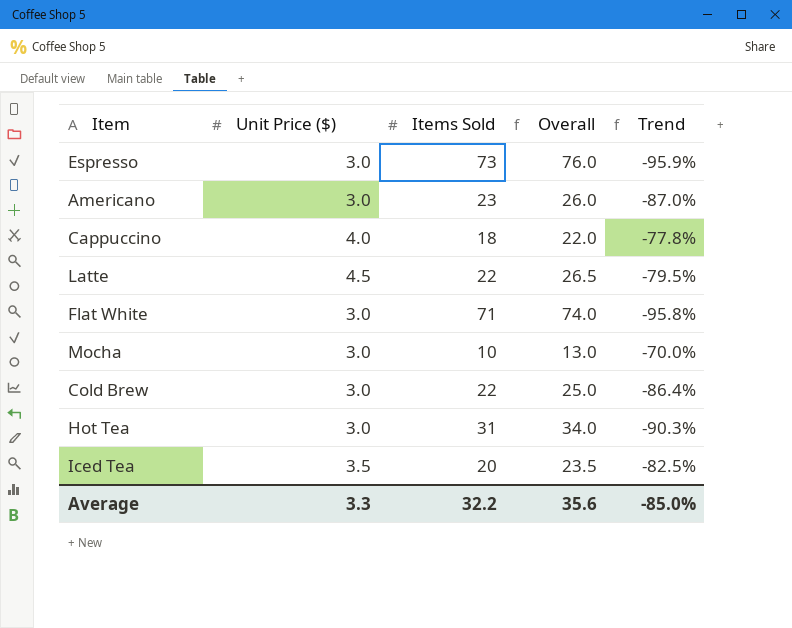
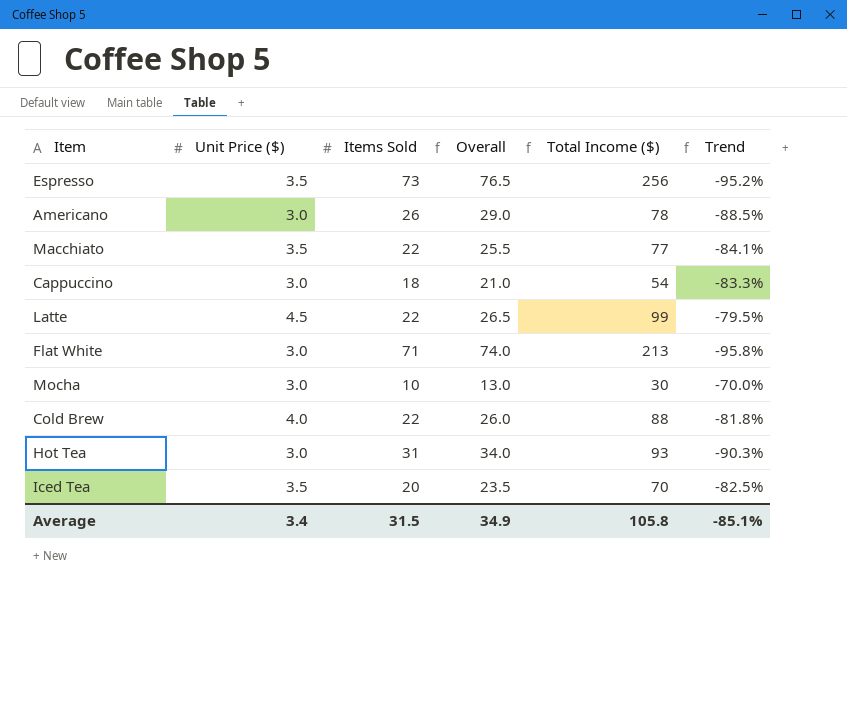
column Total Income ($) | formula: none -> [Unit Price ($)] * [Items Sold]
Espresso | Unit Price ($): 3.0 -> 3.5
Espresso | Overall: 76.0 -> 76.5
Espresso | Trend: -95.9% -> -95.2%
Americano | Items Sold: 23 -> 26
Americano | Overall: 26.0 -> 29.0
Americano | Trend: -87.0% -> -88.5%
row Macchiato: none -> 3.5 | 22 | 25.5 | 77 | -84.1%
Cappuccino | Unit Price ($): 4.0 -> 3.0
Cappuccino | Overall: 22.0 -> 21.0
Cappuccino | Trend: -77.8% -> -83.3%
Cold Brew | Unit Price ($): 3.0 -> 4.0
Cold Brew | Overall: 25.0 -> 26.0
Cold Brew | Trend: -86.4% -> -81.8%
Average | Unit Price ($): 3.3 -> 3.4
Average | Items Sold: 32.2 -> 31.5
Average | Overall: 35.6 -> 34.9
Average | Trend: -85.0% -> -85.1%

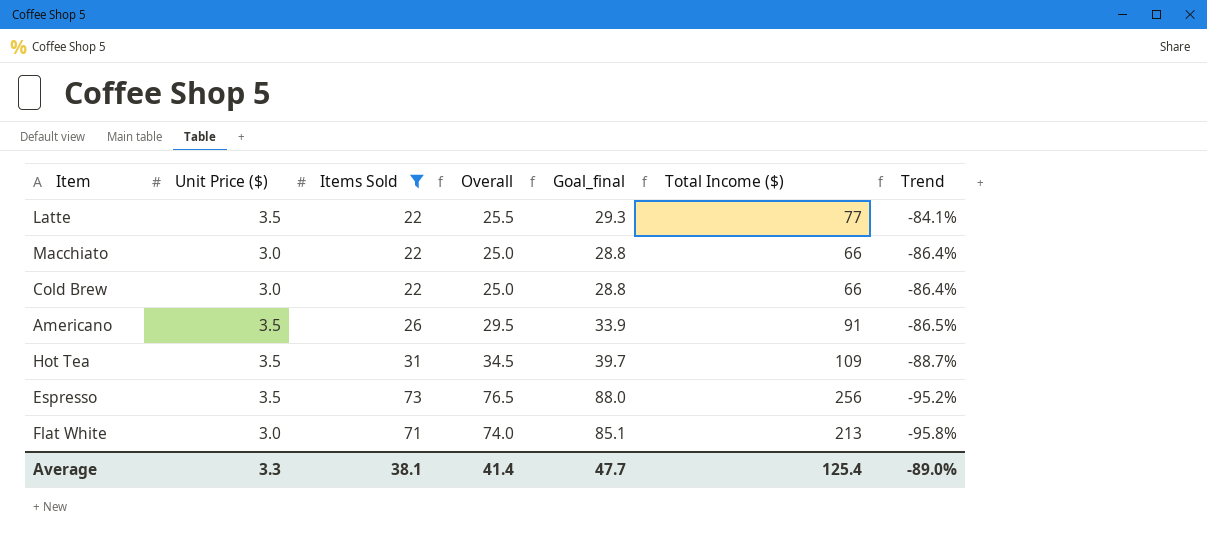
filter: none -> Items Sold >= 22
row order: none -> Trend descending
column Goal_final | formula: none -> [Overall] * 1.15
Latte | Unit Price ($): 4.5 -> 3.5
Latte | Overall: 26.5 -> 25.5
Latte | Total Income ($): 99 -> 77
Latte | Trend: -79.5% -> -84.1%
Macchiato | Unit Price ($): 3.5 -> 3.0
Macchiato | Overall: 25.5 -> 25.0
Macchiato | Total Income ($): 77 -> 66
Macchiato | Trend: -84.1% -> -86.4%
Cold Brew | Unit Price ($): 4.0 -> 3.0
Cold Brew | Overall: 26.0 -> 25.0
Cold Brew | Total Income ($): 88 -> 66
Cold Brew | Trend: -81.8% -> -86.4%
Americano | Unit Price ($): 3.0 -> 3.5
Americano | Overall: 29.0 -> 29.5
Americano | Total Income ($): 78 -> 91
Americano | Trend: -88.5% -> -86.5%
Hot Tea | Unit Price ($): 3.0 -> 3.5
Hot Tea | Overall: 34.0 -> 34.5
Hot Tea | Total Income ($): 93 -> 109
Hot Tea | Trend: -90.3% -> -88.7%
Average | Unit Price ($): 3.4 -> 3.3
Average | Items Sold: 31.5 -> 38.1
Average | Overall: 34.9 -> 41.4
Average | Total Income ($): 105.8 -> 125.4
Average | Trend: -85.1% -> -89.0%

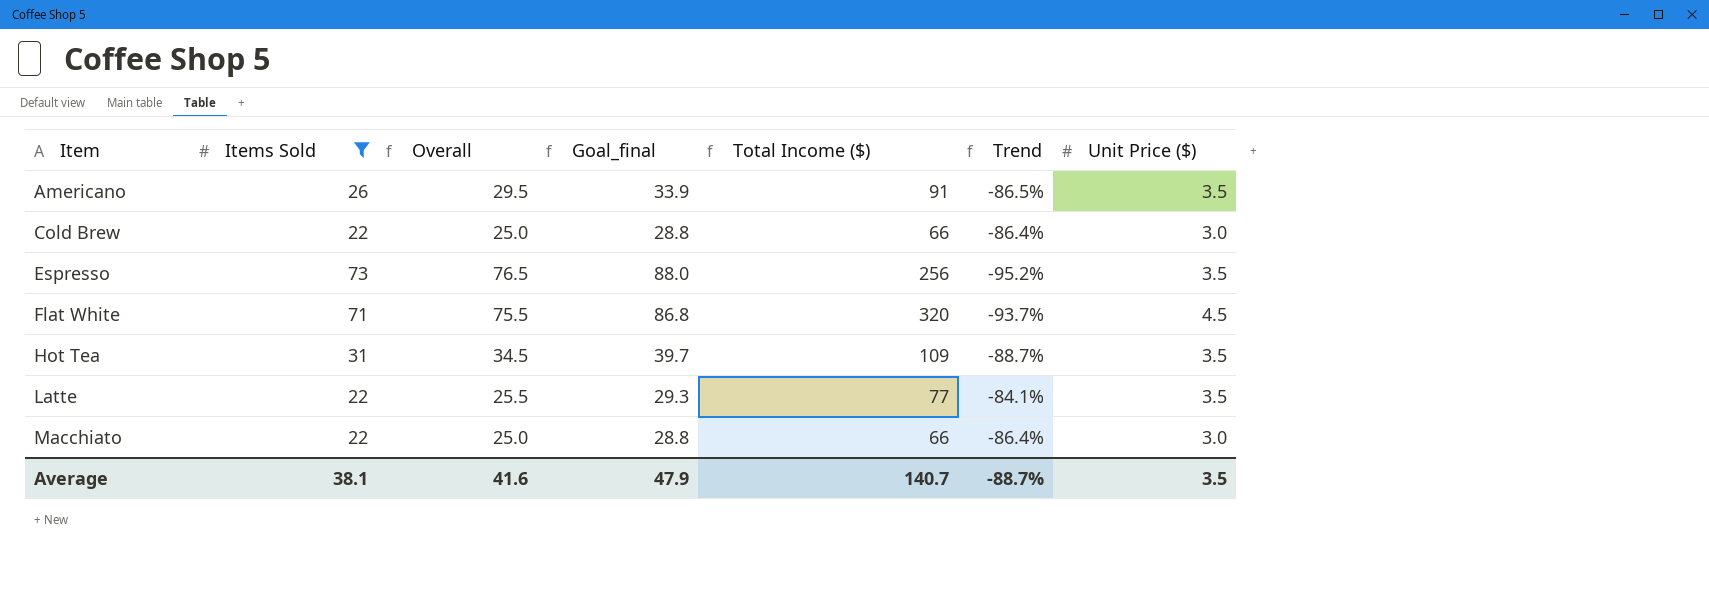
row order: Trend descending -> Item ascending
column Unit Price ($) | position: 2 -> 7
Flat White | Overall: 74.0 -> 75.5
Flat White | Goal_final: 85.1 -> 86.8
Flat White | Total Income ($): 213 -> 320
Flat White | Trend: -95.8% -> -93.7%
Flat White | Unit Price ($): 3.0 -> 4.5
Average | Overall: 41.4 -> 41.6
Average | Goal_final: 47.7 -> 47.9
Average | Total Income ($): 125.4 -> 140.7
Average | Trend: -89.0% -> -88.7%
Average | Unit Price ($): 3.3 -> 3.5

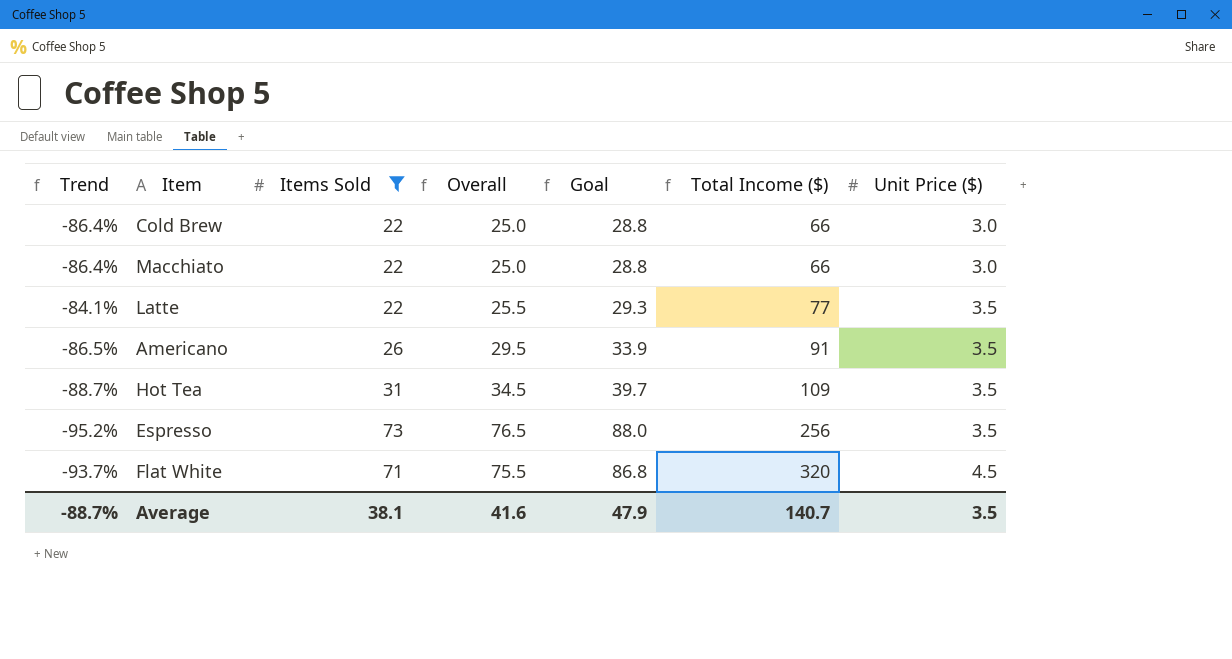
row order: Item ascending -> Total Income ($) ascending
column Trend | position: 6 -> 1
column name: Goal_final -> Goal

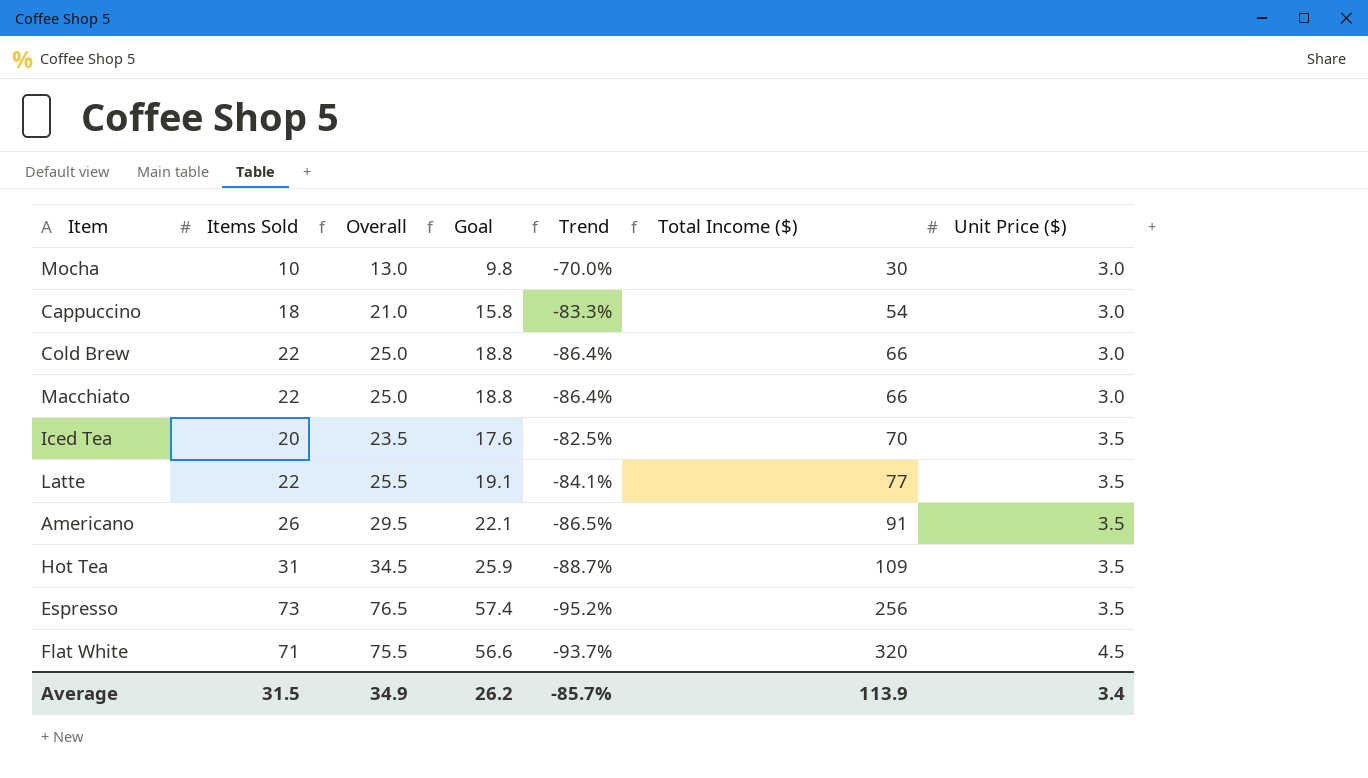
filter: Items Sold >= 22 -> none
column Goal | formula: [Overall] * 1.15 -> [Overall] * 0.75
column Trend | position: 1 -> 5
Average | Items Sold: 38.1 -> 31.5
Average | Overall: 41.6 -> 34.9
Average | Goal: 47.9 -> 26.2
Average | Trend: -88.7% -> -85.7%
Average | Total Income ($): 140.7 -> 113.9
Average | Unit Price ($): 3.5 -> 3.4

